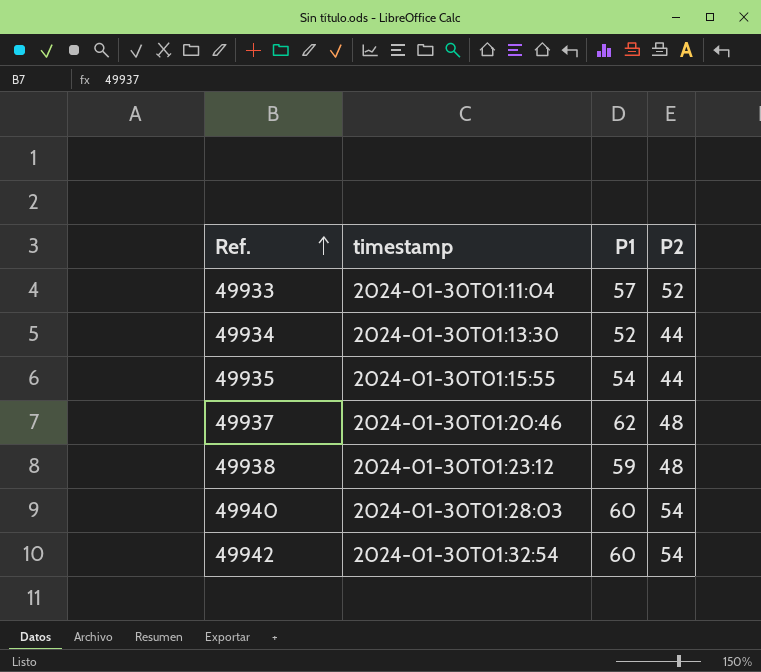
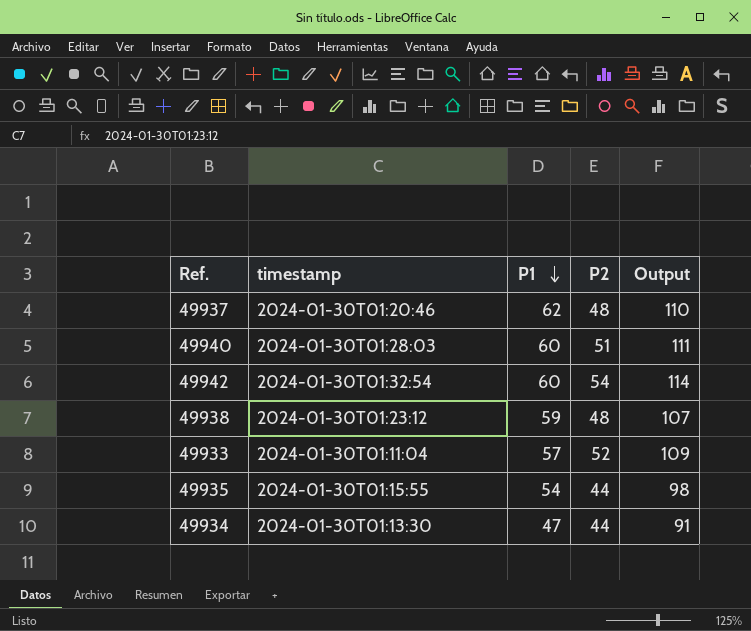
row order: Ref. ascending -> P1 descending
column Output | formula: none -> [P1] + [P2]
49940 | P2: 54 -> 51
49934 | P1: 52 -> 47

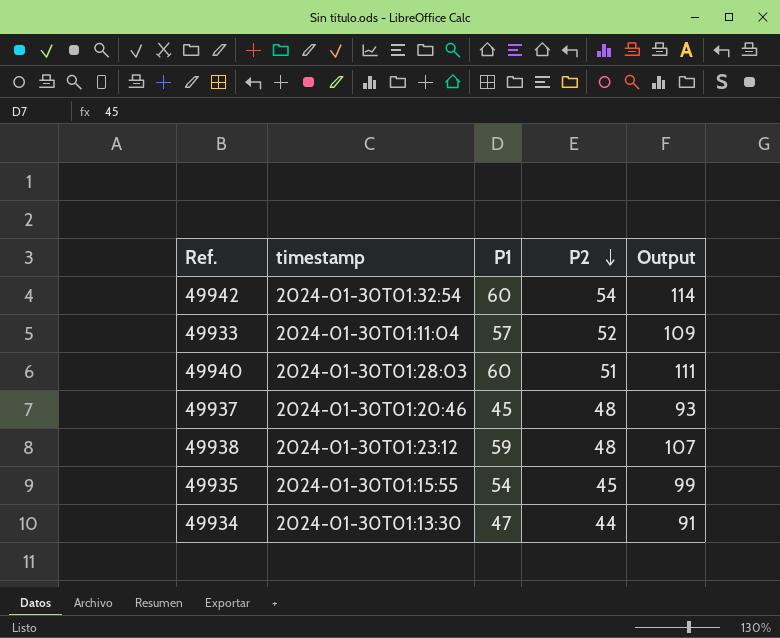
row order: P1 descending -> P2 descending
49937 | P1: 62 -> 45
49937 | Output: 110 -> 93
49935 | P2: 44 -> 45
49935 | Output: 98 -> 99

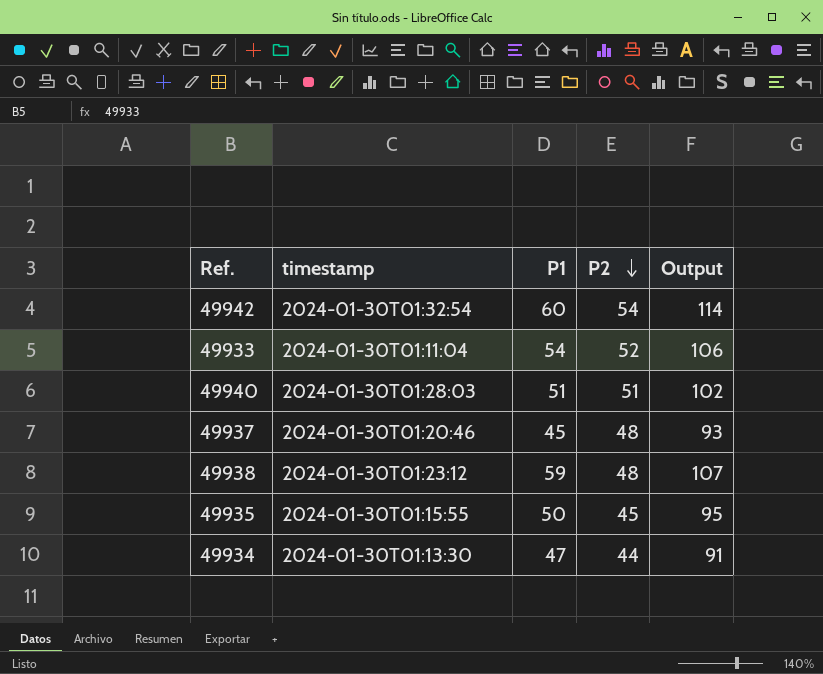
49933 | P1: 57 -> 54
49933 | Output: 109 -> 106
49940 | P1: 60 -> 51
49940 | Output: 111 -> 102
49935 | P1: 54 -> 50
49935 | Output: 99 -> 95

